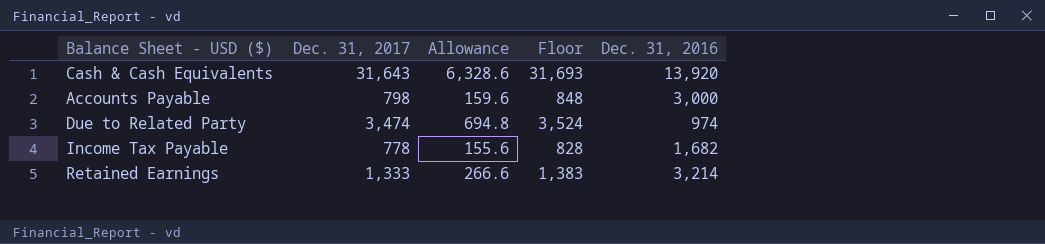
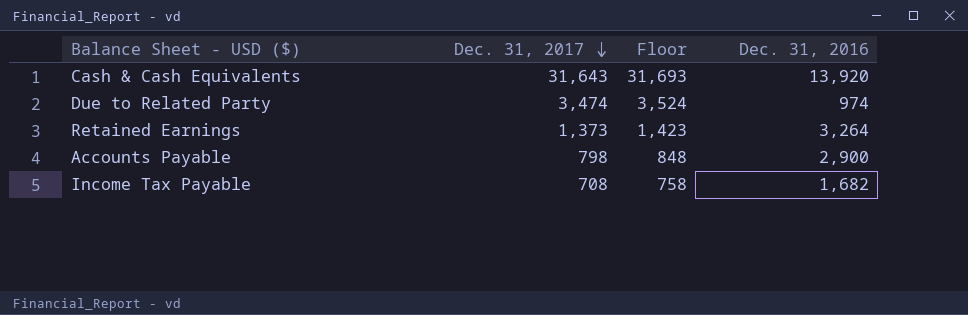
row order: none -> Dec. 31, 2017 descending
column Allowance | formula: [Dec. 31, 2017] * 0.2 -> none
Retained Earnings | Dec. 31, 2017: 1,333 -> 1,373
Retained Earnings | Floor: 1,383 -> 1,423
Retained Earnings | Dec. 31, 2016: 3,214 -> 3,264
Accounts Payable | Dec. 31, 2016: 3,000 -> 2,900
Income Tax Payable | Dec. 31, 2017: 778 -> 708
Income Tax Payable | Floor: 828 -> 758

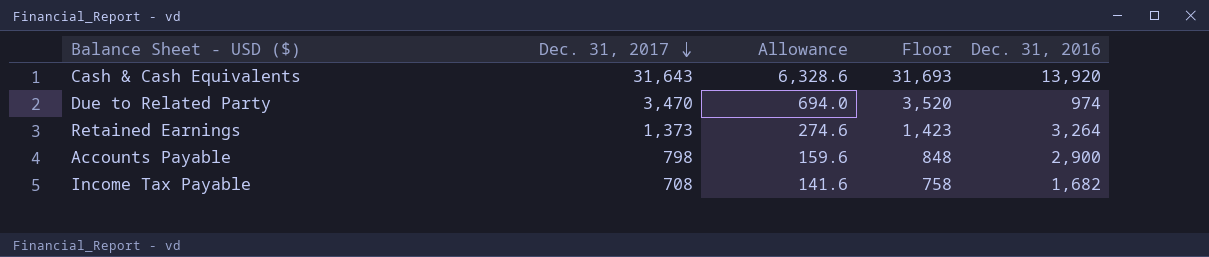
column Allowance | formula: none -> [Dec. 31, 2017] * 0.2
Due to Related Party | Dec. 31, 2017: 3,474 -> 3,470
Due to Related Party | Floor: 3,524 -> 3,520

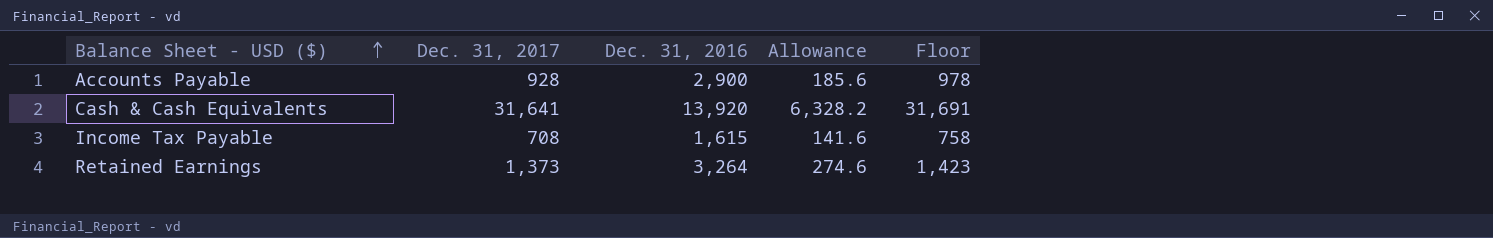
row order: Dec. 31, 2017 descending -> Balance Sheet - USD ($) ascending
column Dec. 31, 2016 | position: 5 -> 3
row Due to Related Party: 3,470 | 694.0 | 3,520 | 974 -> none
Accounts Payable | Dec. 31, 2017: 798 -> 928
Accounts Payable | Allowance: 159.6 -> 185.6
Accounts Payable | Floor: 848 -> 978
Cash & Cash Equivalents | Dec. 31, 2017: 31,643 -> 31,641
Cash & Cash Equivalents | Allowance: 6,328.6 -> 6,328.2
Cash & Cash Equivalents | Floor: 31,693 -> 31,691
Income Tax Payable | Dec. 31, 2016: 1,682 -> 1,615

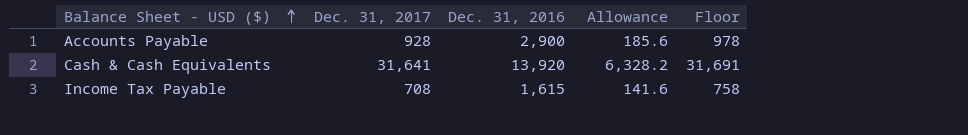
row Retained Earnings: 1,373 | 3,264 | 274.6 | 1,423 -> none

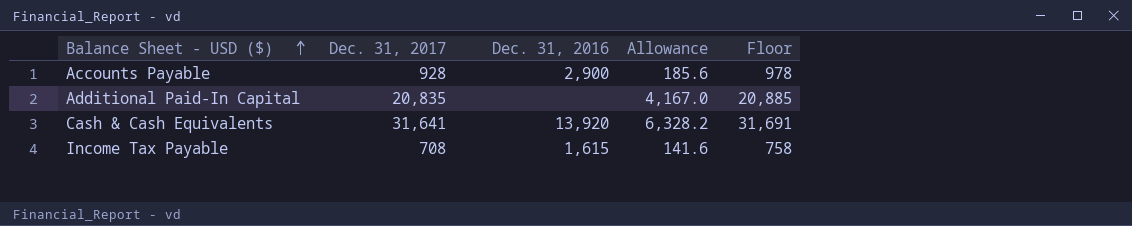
row Additional Paid-In Capital: none -> 20,835 | none | 4,167.0 | 20,885

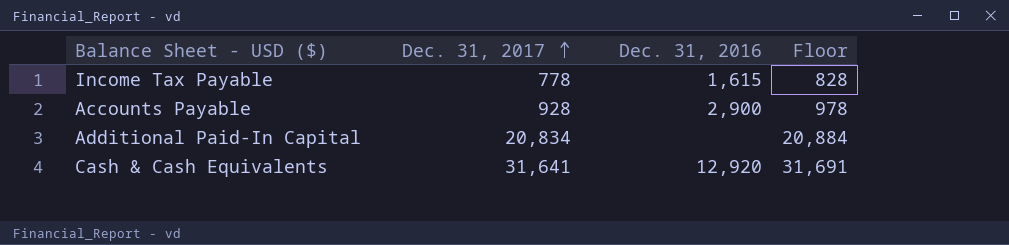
row order: Balance Sheet - USD ($) ascending -> Dec. 31, 2017 ascending
column Allowance | formula: [Dec. 31, 2017] * 0.2 -> none
Income Tax Payable | Dec. 31, 2017: 708 -> 778
Income Tax Payable | Floor: 758 -> 828
Additional Paid-In Capital | Dec. 31, 2017: 20,835 -> 20,834
Additional Paid-In Capital | Floor: 20,885 -> 20,884
Cash & Cash Equivalents | Dec. 31, 2016: 13,920 -> 12,920

